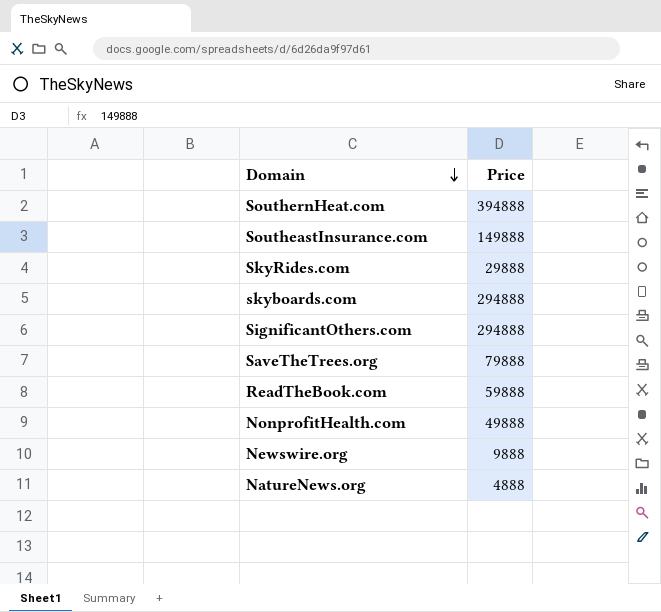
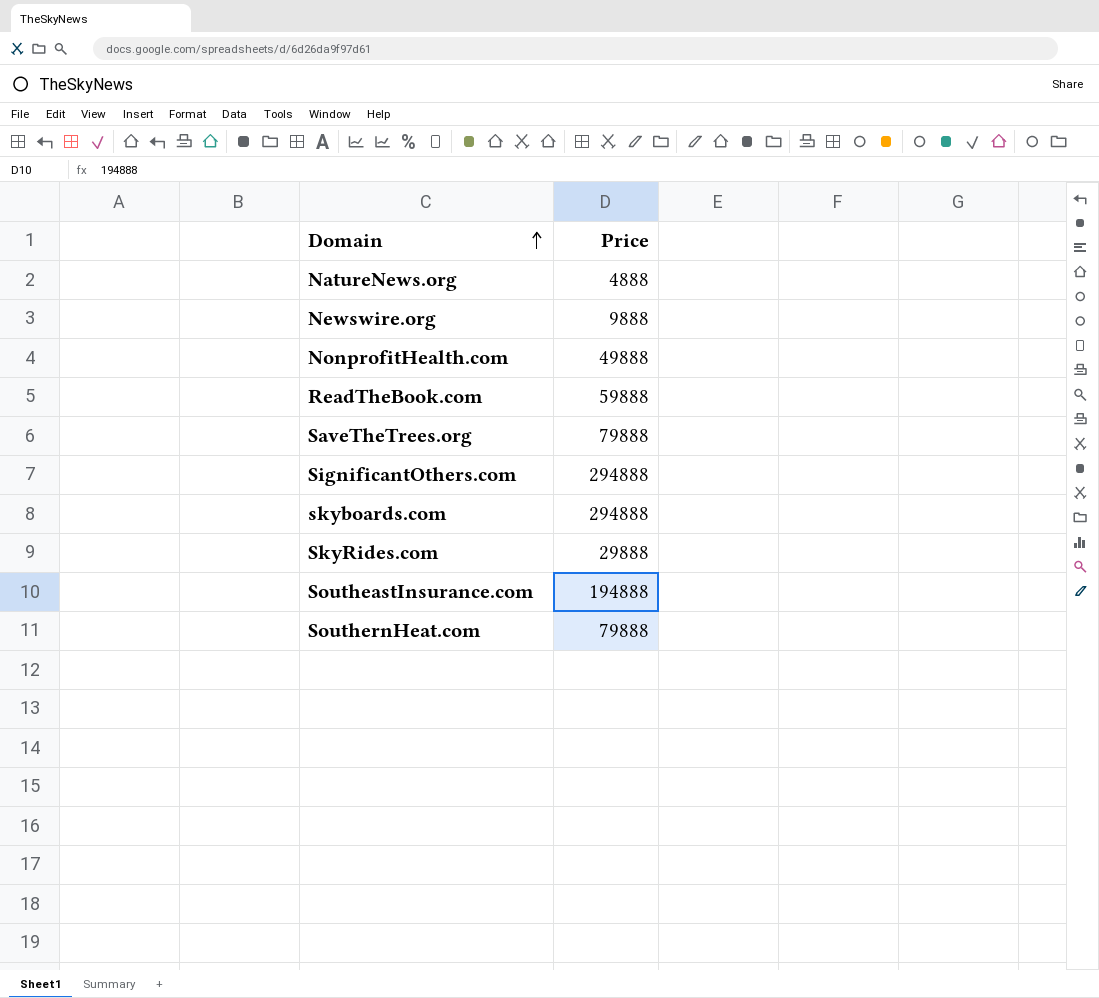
row order: Domain descending -> Domain ascending
SoutheastInsurance.com | Price: 149888 -> 194888
SouthernHeat.com | Price: 394888 -> 79888

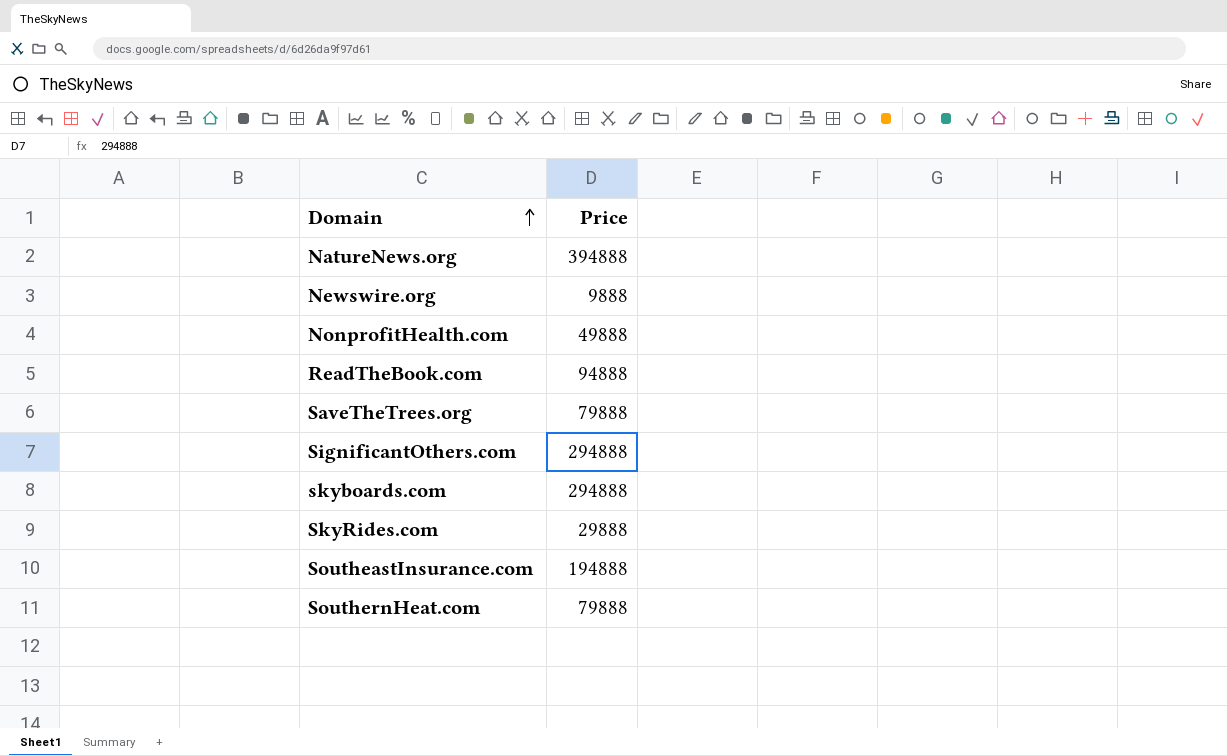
NatureNews.org | Price: 4888 -> 394888
ReadTheBook.com | Price: 59888 -> 94888

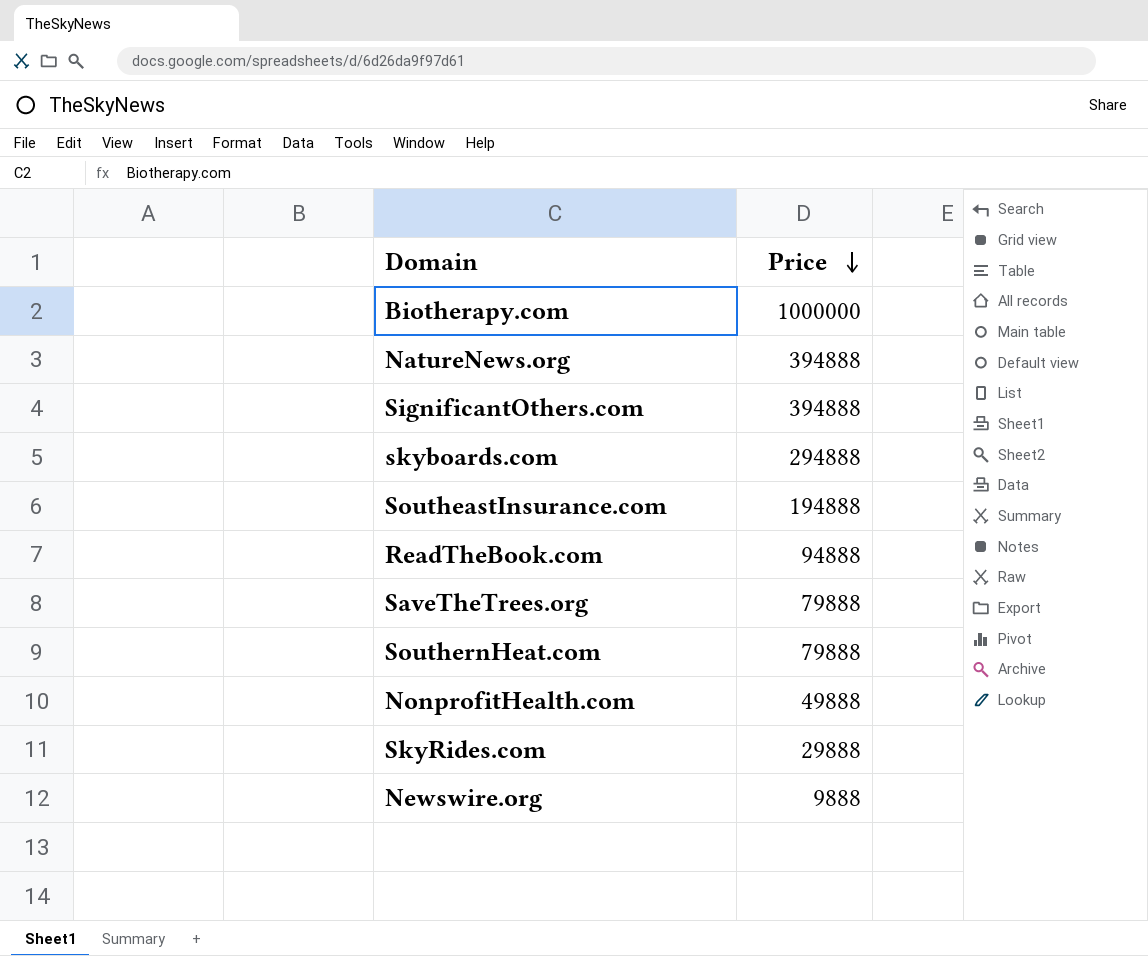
row order: Domain ascending -> Price descending
row Biotherapy.com: none -> 1000000
SignificantOthers.com | Price: 294888 -> 394888

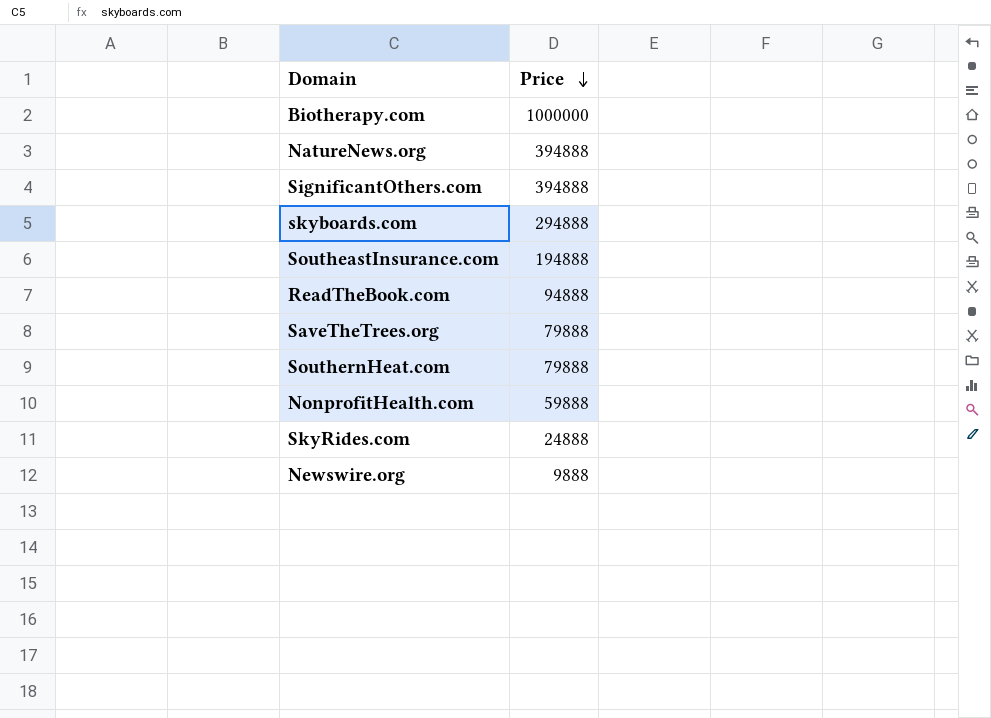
NonprofitHealth.com | Price: 49888 -> 59888
SkyRides.com | Price: 29888 -> 24888

